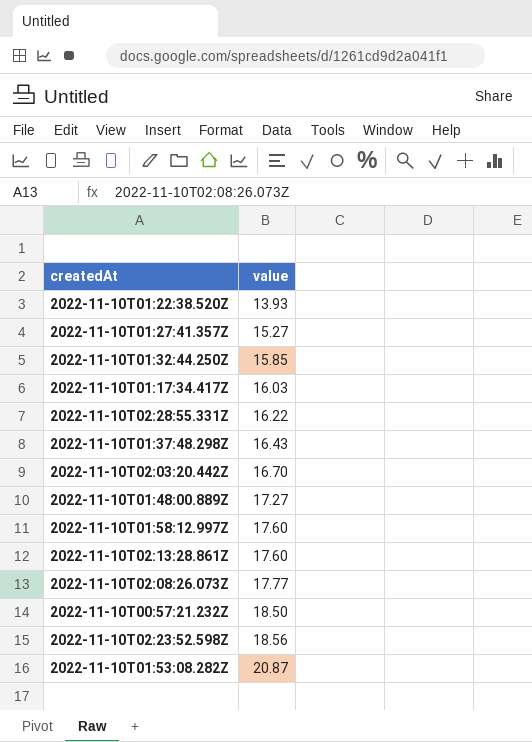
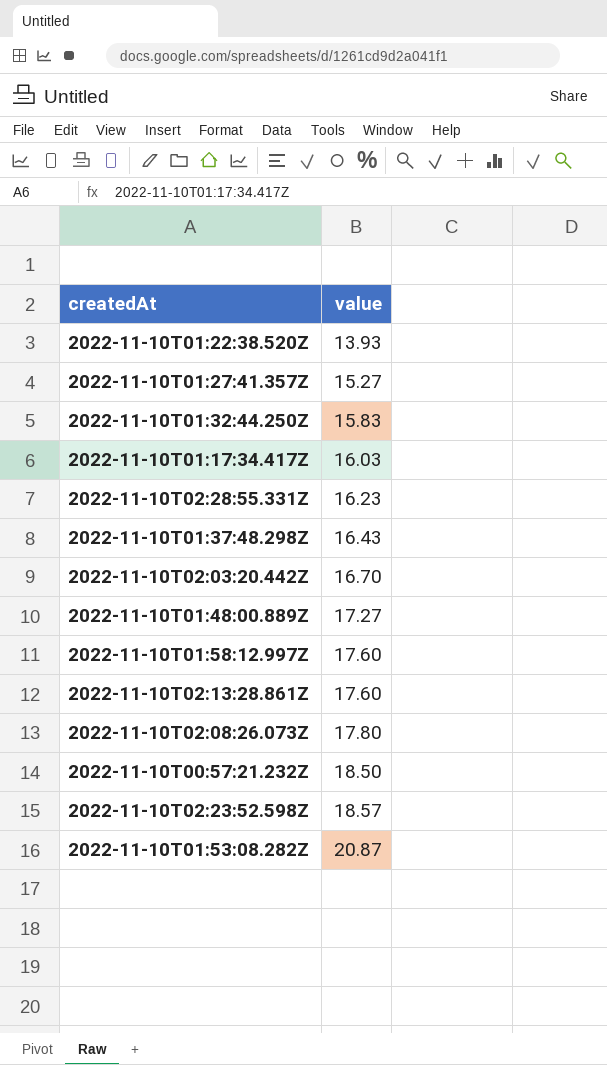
2022-11-10T01:32:44.250Z | value: 15.85 -> 15.83
2022-11-10T02:28:55.331Z | value: 16.22 -> 16.23
2022-11-10T02:08:26.073Z | value: 17.77 -> 17.80
2022-11-10T02:23:52.598Z | value: 18.56 -> 18.57

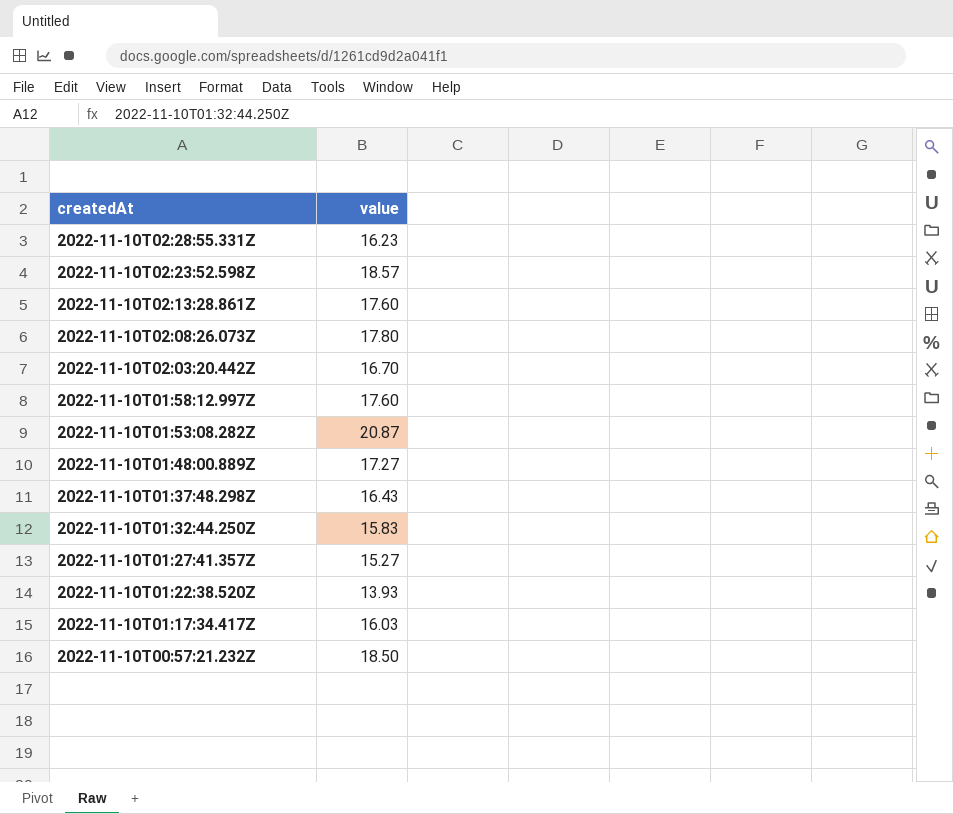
row order: value ascending -> createdAt descending

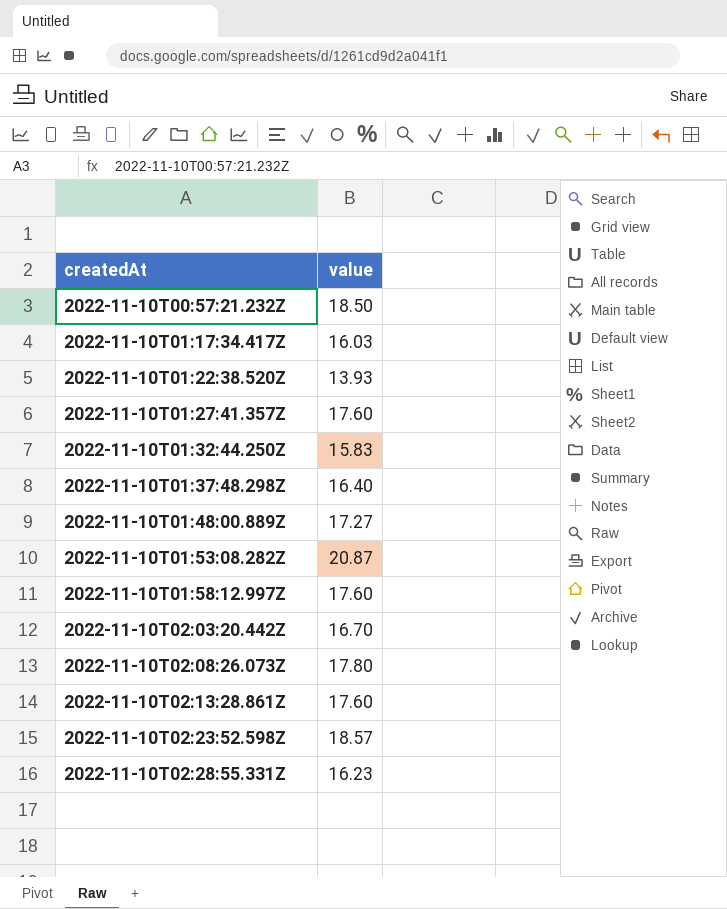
row order: createdAt descending -> createdAt ascending
2022-11-10T01:27:41.357Z | value: 15.27 -> 17.60
2022-11-10T01:37:48.298Z | value: 16.43 -> 16.40

